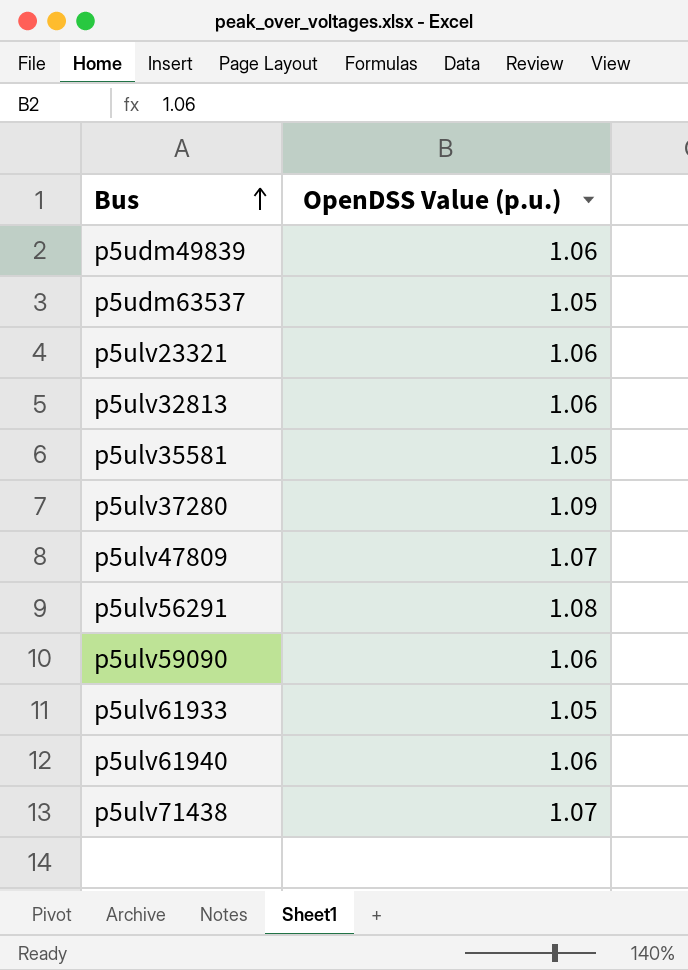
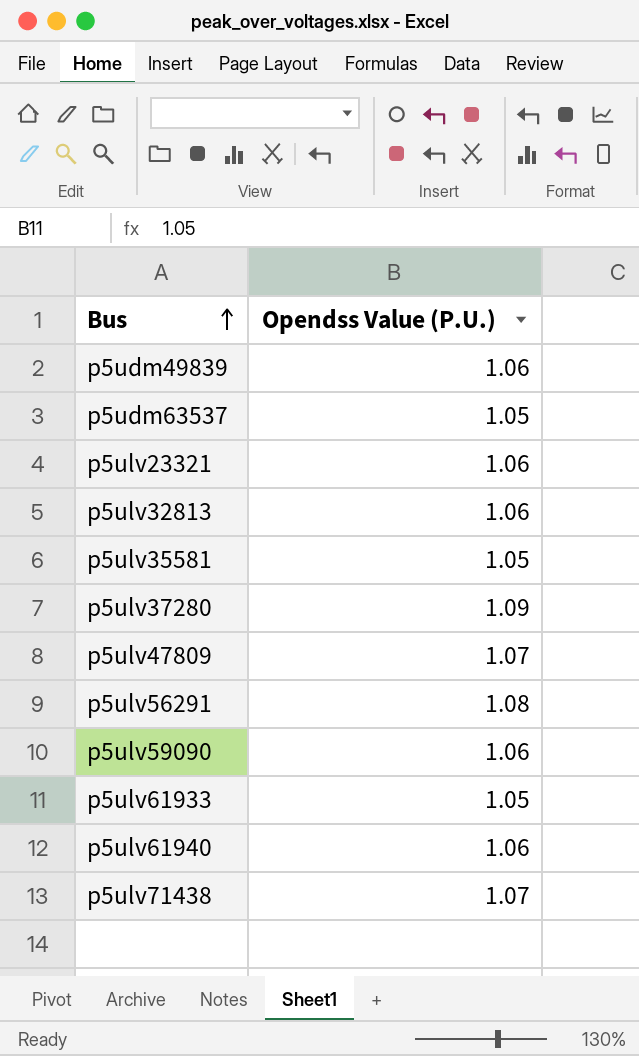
column name: OpenDSS Value (p.u.) -> Opendss Value (P.U.)

